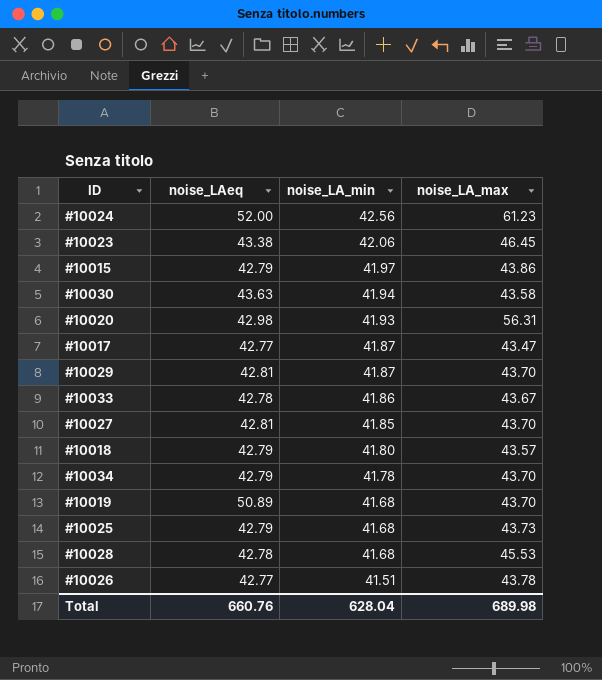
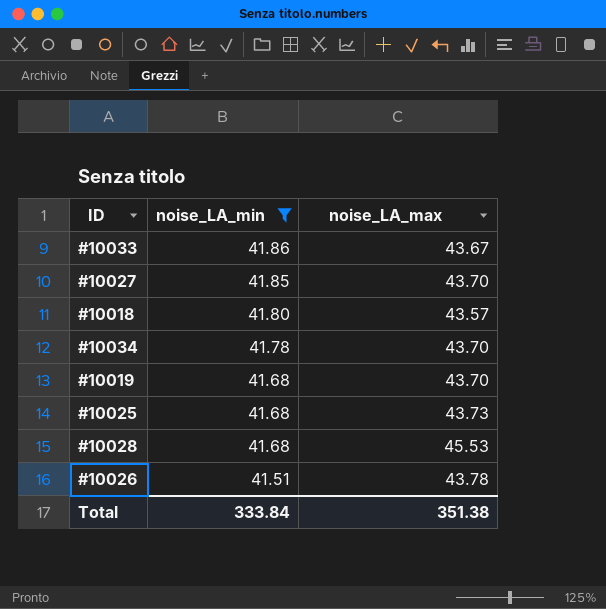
filter: none -> noise_LA_min <= 41.86
column noise_LAeq | position: 2 -> none
Total | noise_LA_min: 628.04 -> 333.84
Total | noise_LA_max: 689.98 -> 351.38

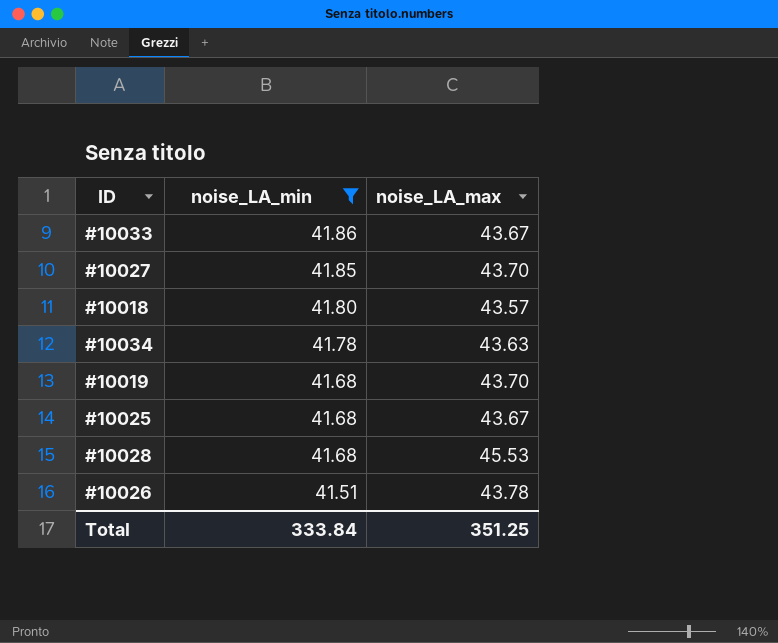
#10034 | noise_LA_max: 43.70 -> 43.63
#10025 | noise_LA_max: 43.73 -> 43.67
Total | noise_LA_max: 351.38 -> 351.25

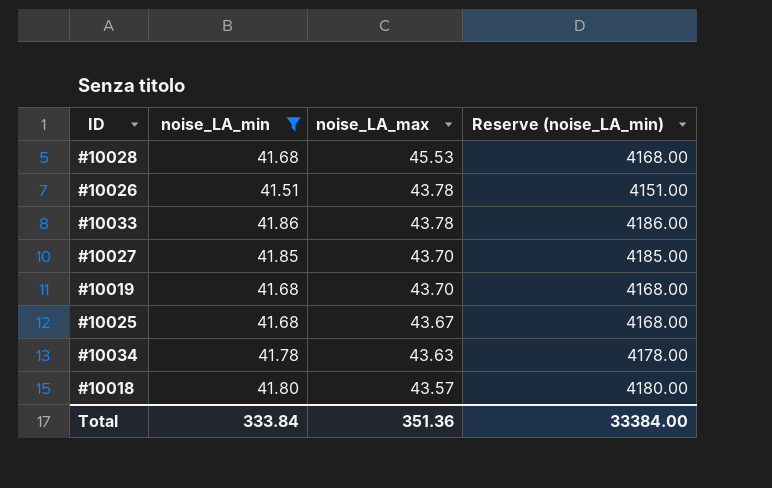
row order: noise_LA_min descending -> noise_LA_max descending
column Reserve (noise_LA_min) | formula: none -> [noise_LA_min] * 100
#10033 | noise_LA_max: 43.67 -> 43.78
Total | noise_LA_max: 351.25 -> 351.36

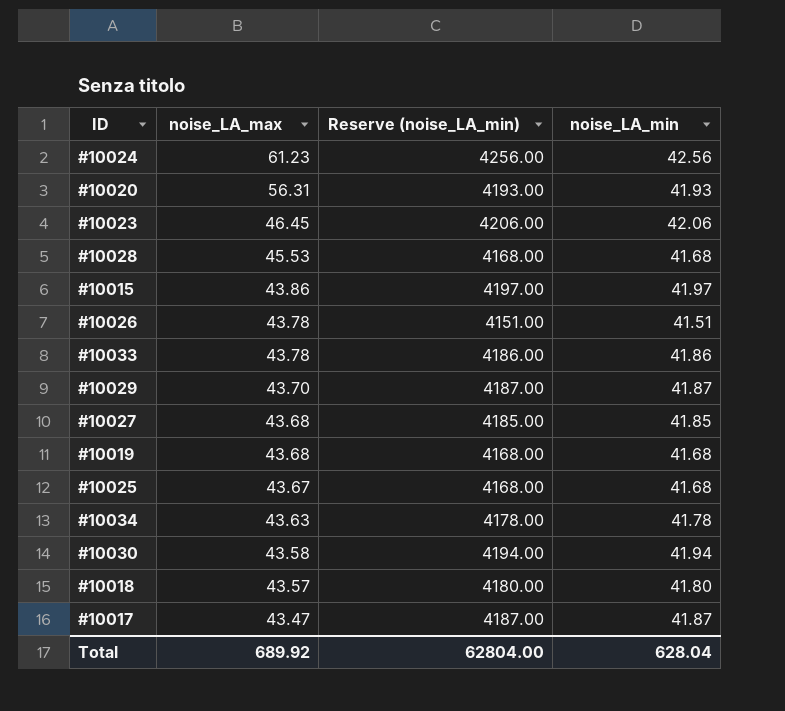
filter: noise_LA_min <= 41.86 -> none
column noise_LA_min | position: 2 -> 4
#10027 | noise_LA_max: 43.70 -> 43.68
#10019 | noise_LA_max: 43.70 -> 43.68
Total | noise_LA_max: 351.36 -> 689.92
Total | Reserve (noise_LA_min): 33384.00 -> 62804.00
Total | noise_LA_min: 333.84 -> 628.04

